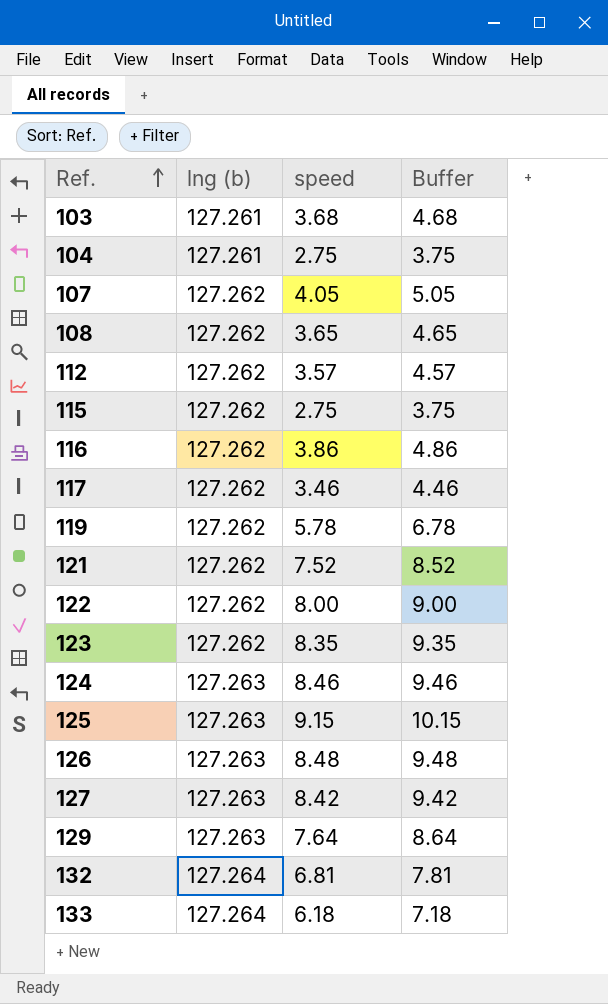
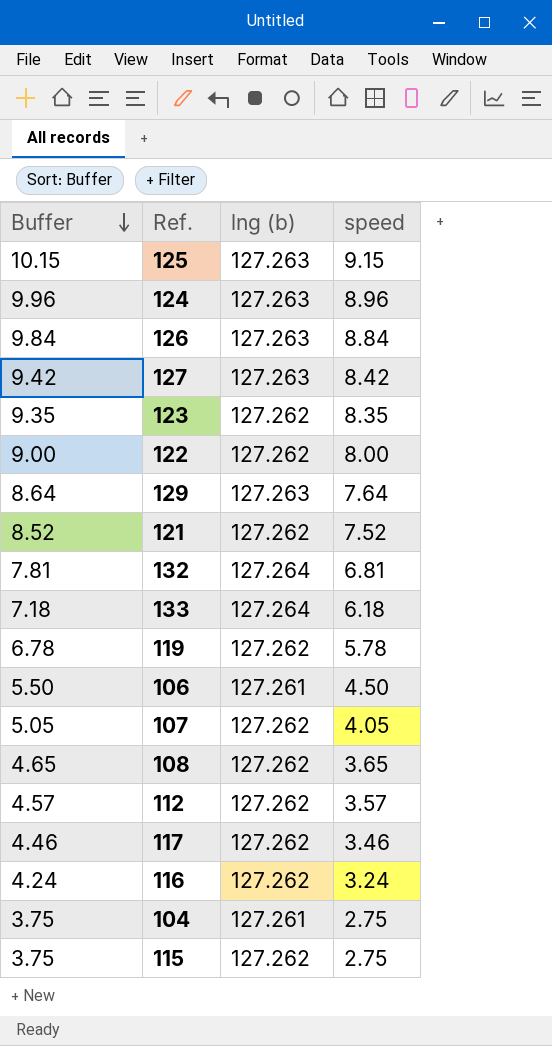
row order: Ref. ascending -> Buffer descending
column Buffer | position: 4 -> 1
row 103: 127.261 | 3.68 | 4.68 -> none
124 | Buffer: 9.46 -> 9.96
124 | speed: 8.46 -> 8.96
126 | Buffer: 9.48 -> 9.84
126 | speed: 8.48 -> 8.84
row 106: none -> 5.50 | 127.261 | 4.50
116 | Buffer: 4.86 -> 4.24
116 | speed: 3.86 -> 3.24

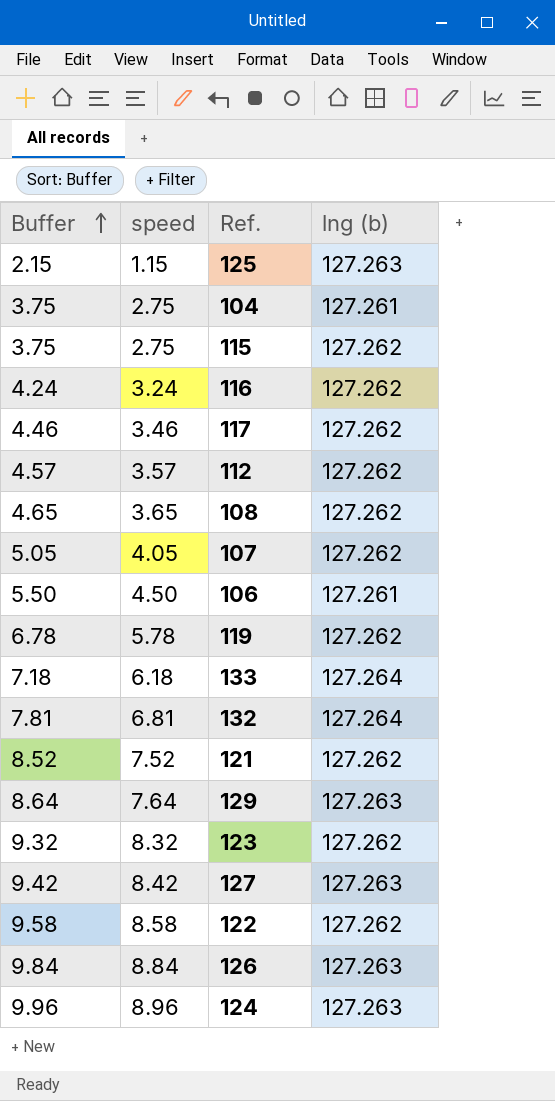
row order: Buffer descending -> Buffer ascending
column speed | position: 4 -> 2
125 | Buffer: 10.15 -> 2.15
125 | speed: 9.15 -> 1.15
123 | Buffer: 9.35 -> 9.32
123 | speed: 8.35 -> 8.32
122 | Buffer: 9.00 -> 9.58
122 | speed: 8.00 -> 8.58

